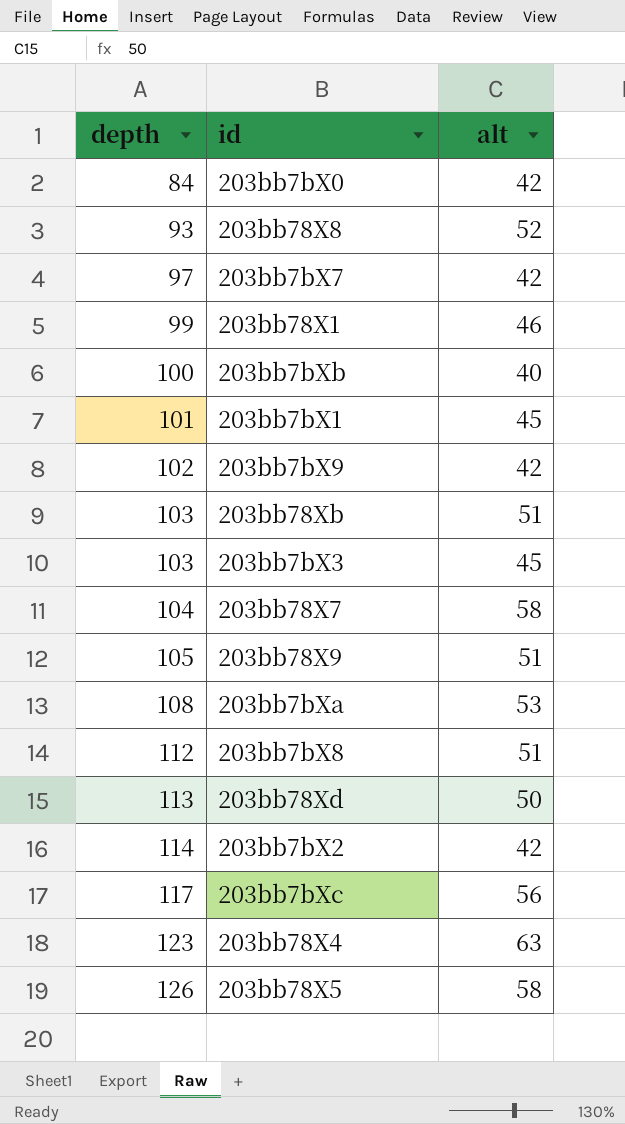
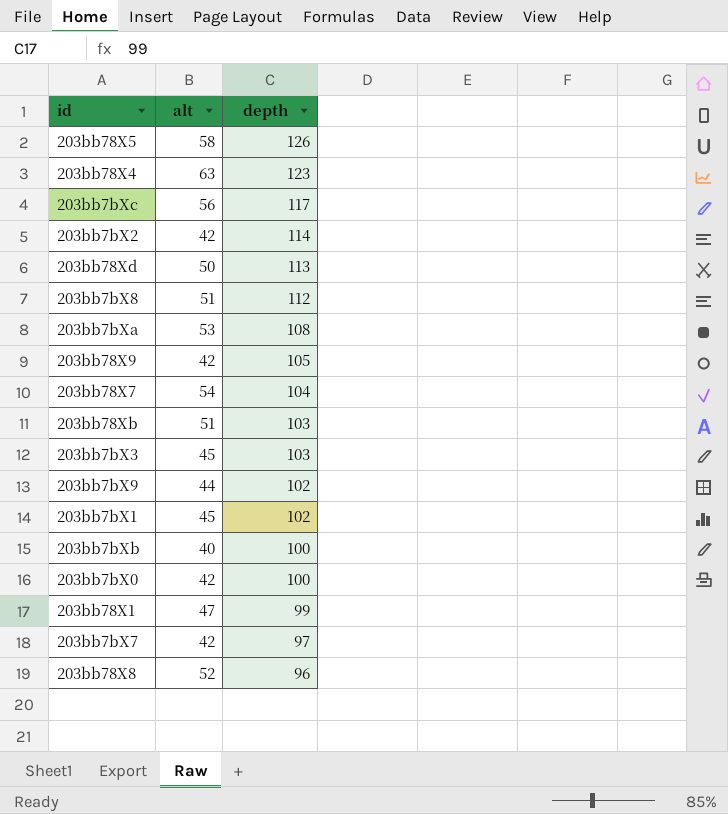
row order: depth ascending -> depth descending
column depth | position: 1 -> 3
203bb78X9 | alt: 51 -> 42
203bb78X7 | alt: 58 -> 54
203bb7bX9 | alt: 42 -> 44
203bb7bX1 | depth: 101 -> 102
203bb7bX0 | depth: 84 -> 100
203bb78X1 | alt: 46 -> 47
203bb78X8 | depth: 93 -> 96

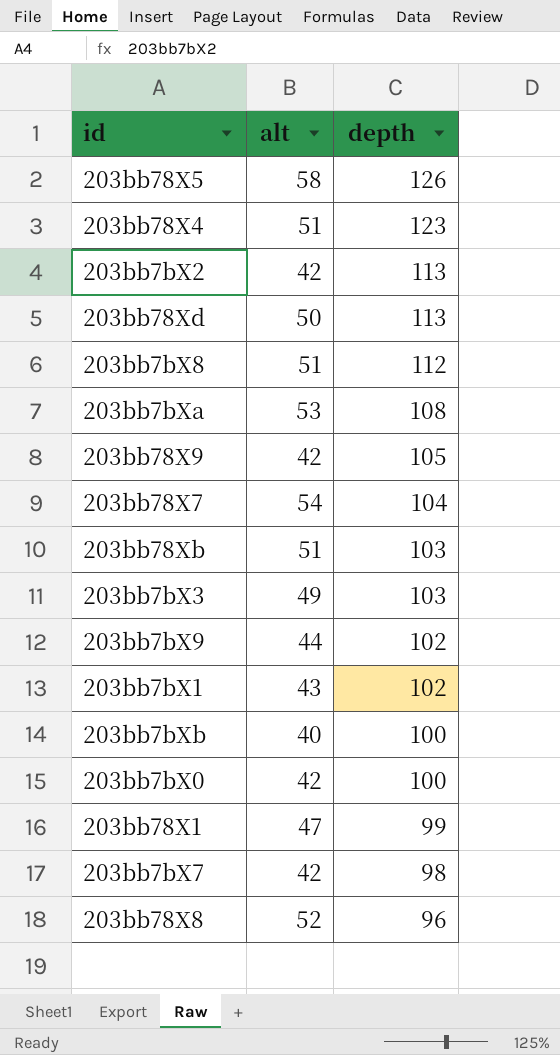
row 203bb7bXc: 56 | 117 -> none
203bb78X4 | alt: 63 -> 51
203bb7bX2 | depth: 114 -> 113
203bb7bX3 | alt: 45 -> 49
203bb7bX1 | alt: 45 -> 43
203bb7bX7 | depth: 97 -> 98

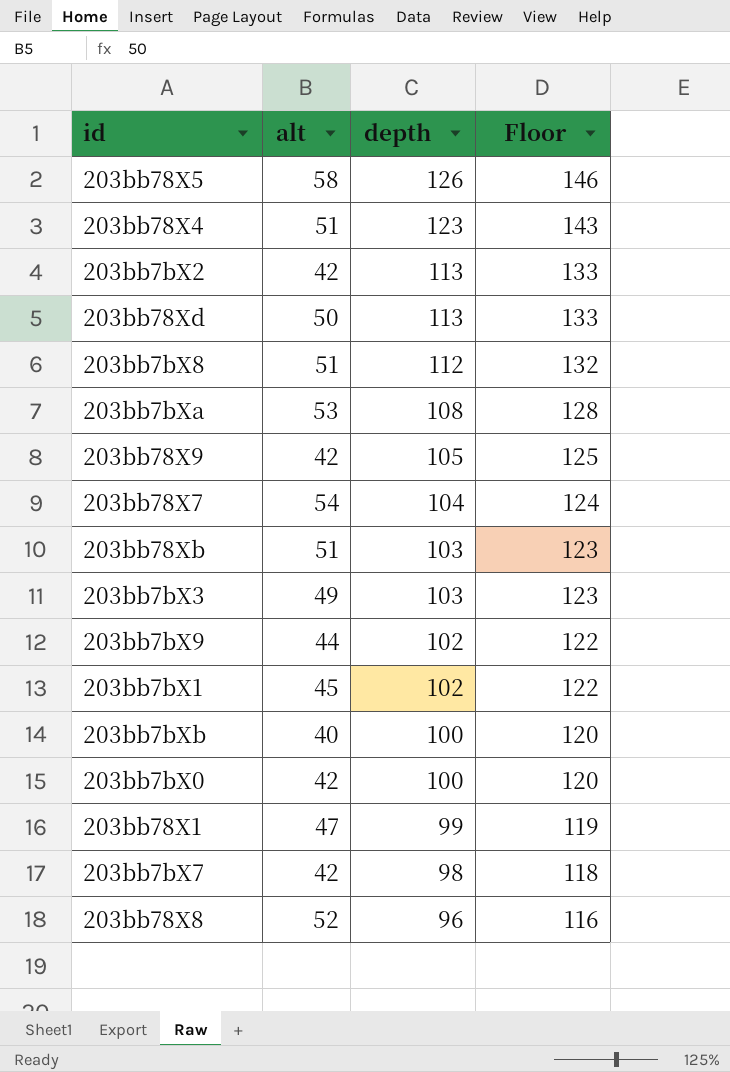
column Floor | formula: none -> [depth] + 20
203bb7bX1 | alt: 43 -> 45

